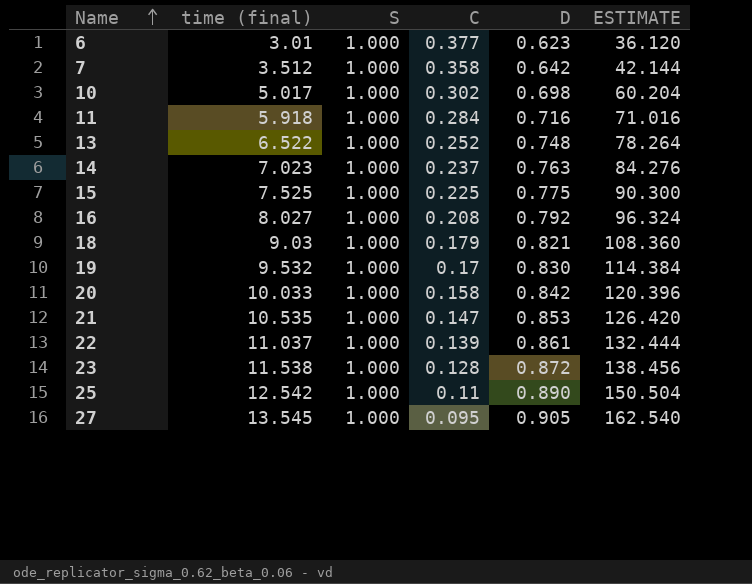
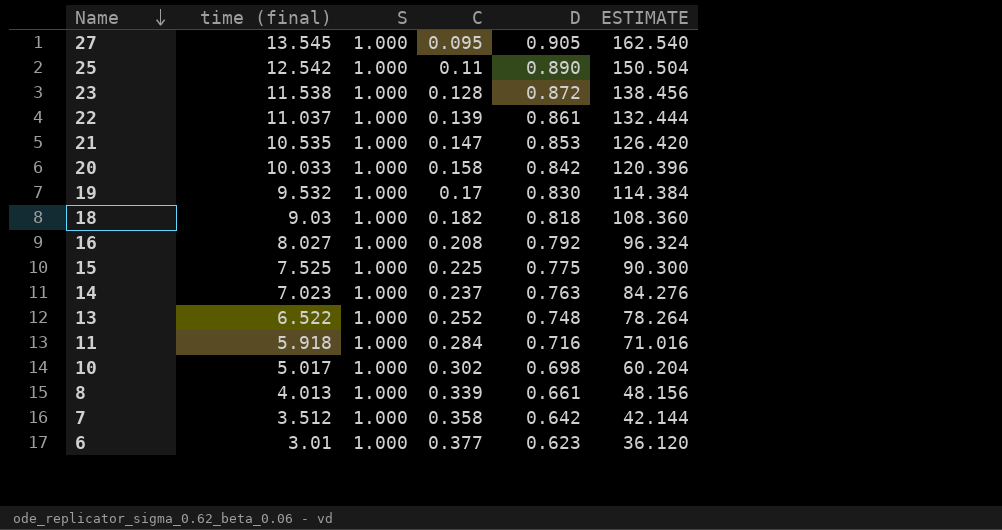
row order: Name ascending -> Name descending
18 | C: 0.179 -> 0.182
18 | D: 0.821 -> 0.818
row 8: none -> 4.013 | 1.000 | 0.339 | 0.661 | 48.156

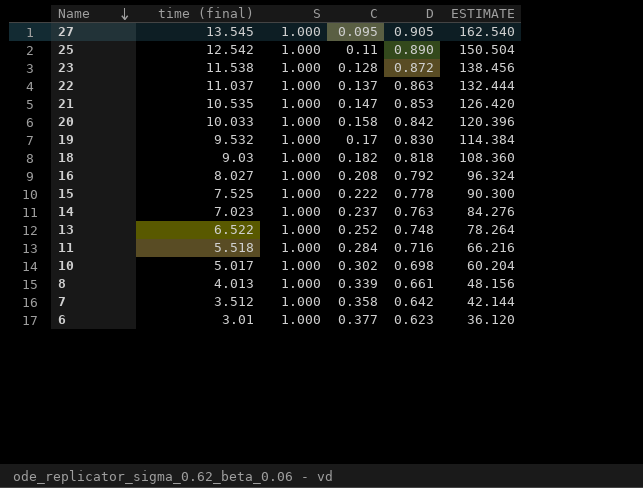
22 | C: 0.139 -> 0.137
22 | D: 0.861 -> 0.863
15 | C: 0.225 -> 0.222
15 | D: 0.775 -> 0.778
11 | time (final): 5.918 -> 5.518
11 | ESTIMATE: 71.016 -> 66.216

